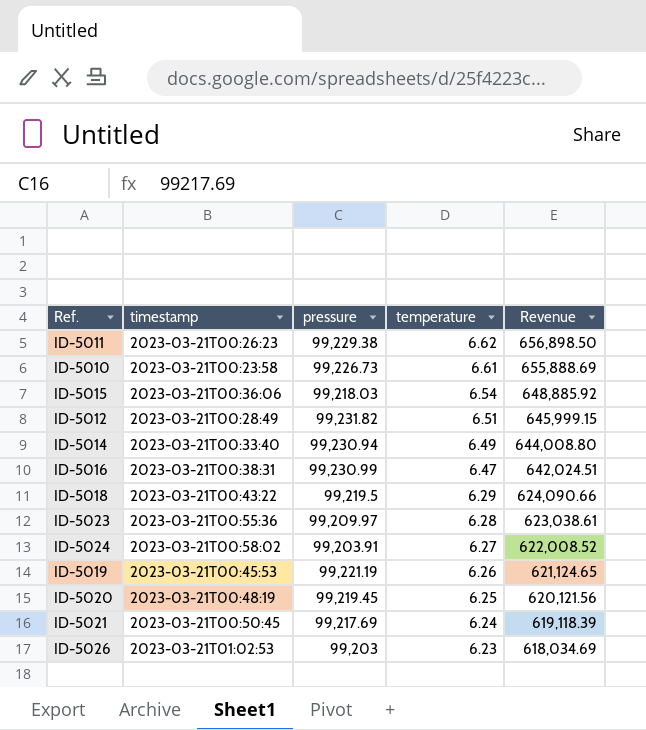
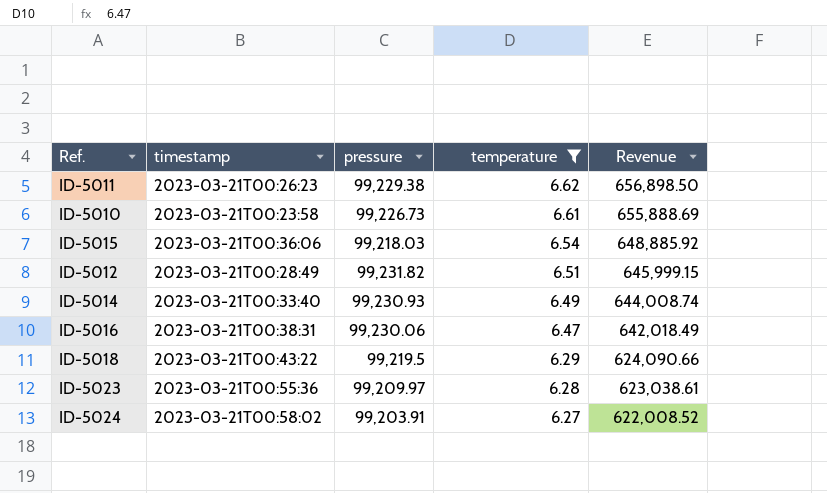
filter: none -> temperature >= 6.27
ID-5014 | pressure: 99,230.94 -> 99,230.93
ID-5014 | Revenue: 644,008.80 -> 644,008.74
ID-5016 | pressure: 99,230.99 -> 99,230.06
ID-5016 | Revenue: 642,024.51 -> 642,018.49

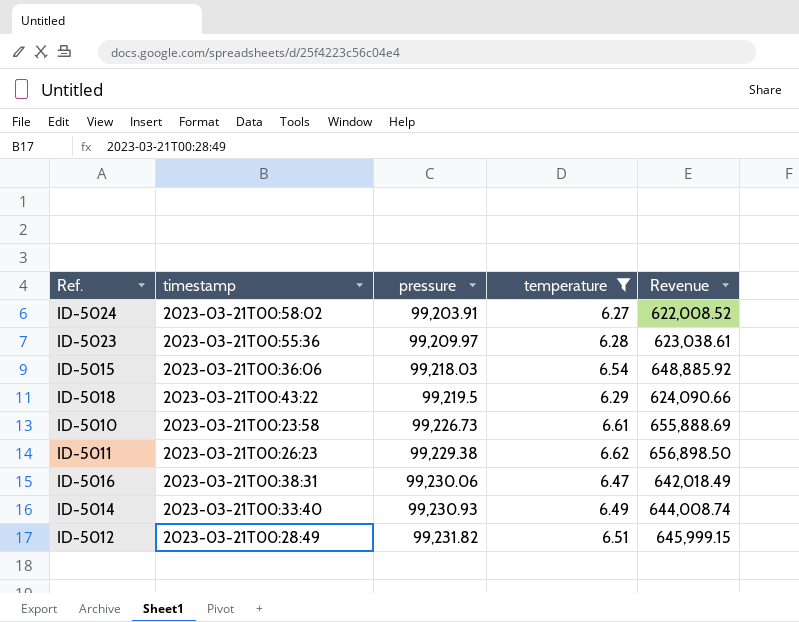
row order: temperature descending -> pressure ascending

